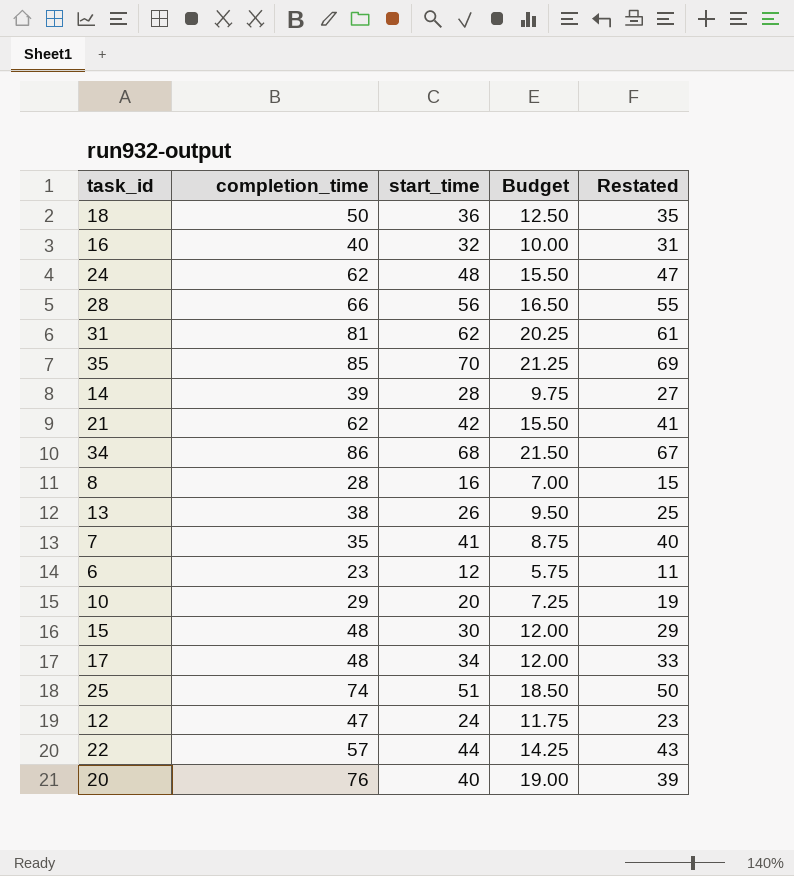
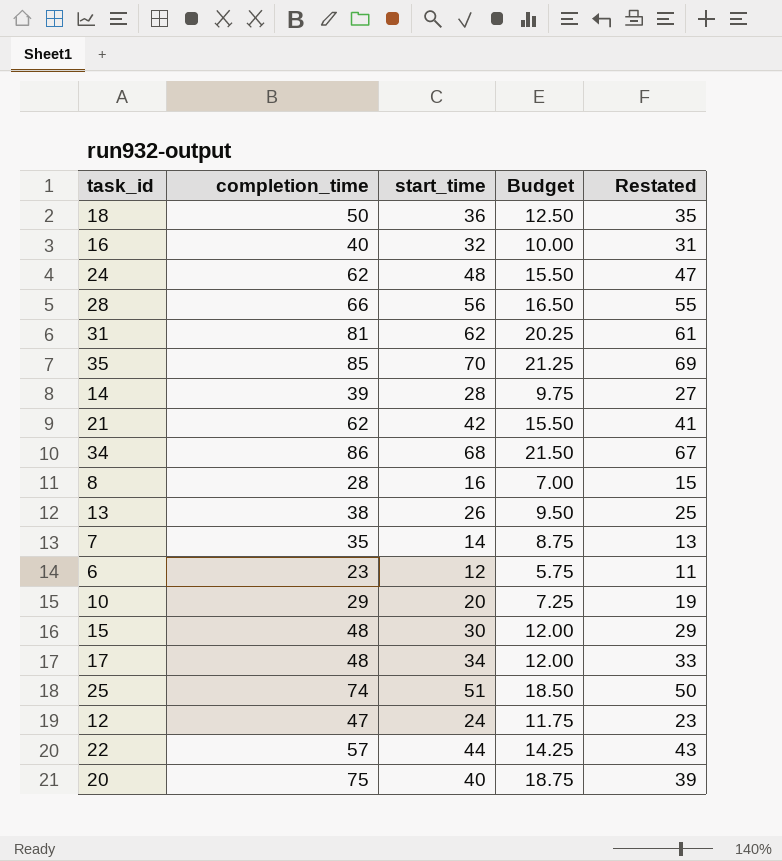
7 | start_time: 41 -> 14
7 | Restated: 40 -> 13
20 | completion_time: 76 -> 75
20 | Budget: 19.00 -> 18.75

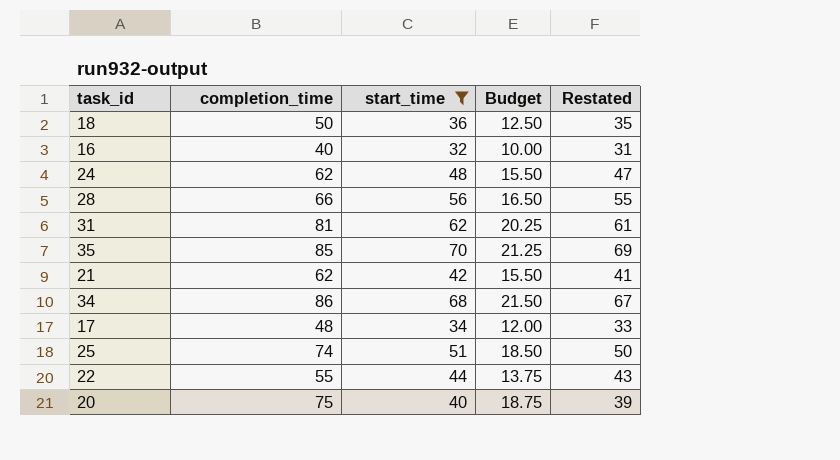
filter: none -> start_time >= 32
22 | completion_time: 57 -> 55
22 | Budget: 14.25 -> 13.75

